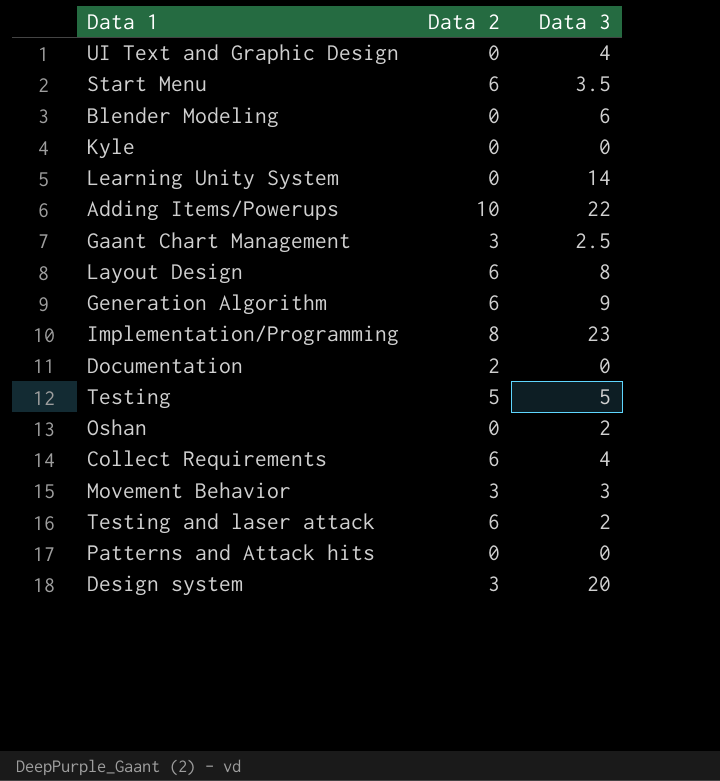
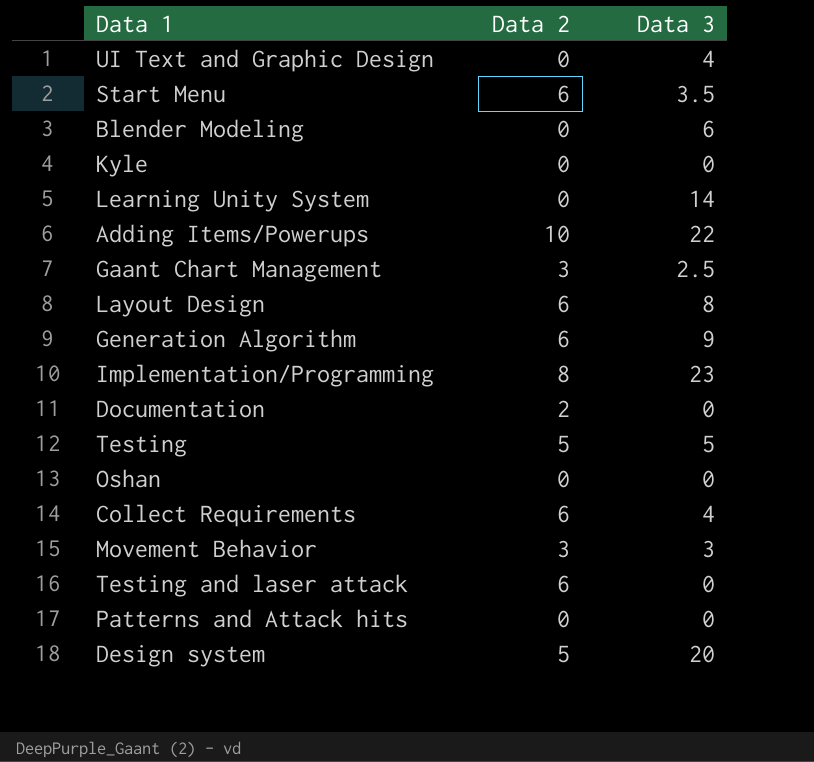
Oshan | Data 3: 2 -> 0
Testing and laser attack | Data 3: 2 -> 0
Design system | Data 2: 3 -> 5

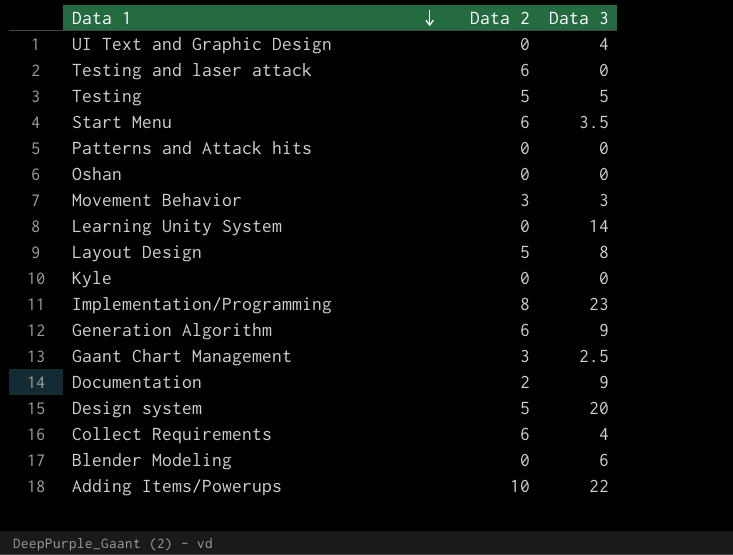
row order: none -> Data 1 descending
Layout Design | Data 2: 6 -> 5
Documentation | Data 3: 0 -> 9

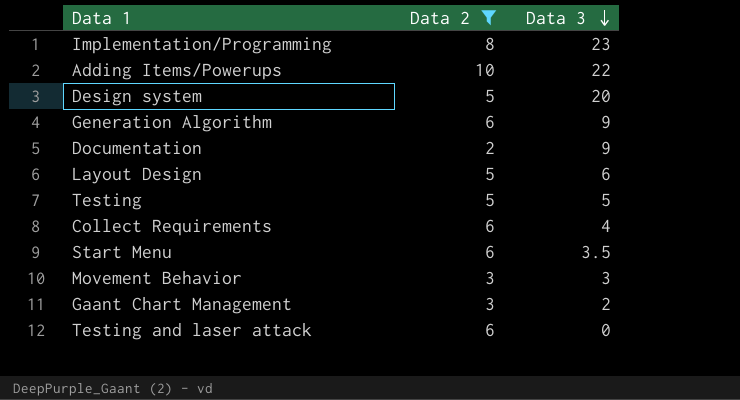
filter: none -> Data 2 != 0
row order: Data 1 descending -> Data 3 descending
Layout Design | Data 3: 8 -> 6
Gaant Chart Management | Data 3: 2.5 -> 2

